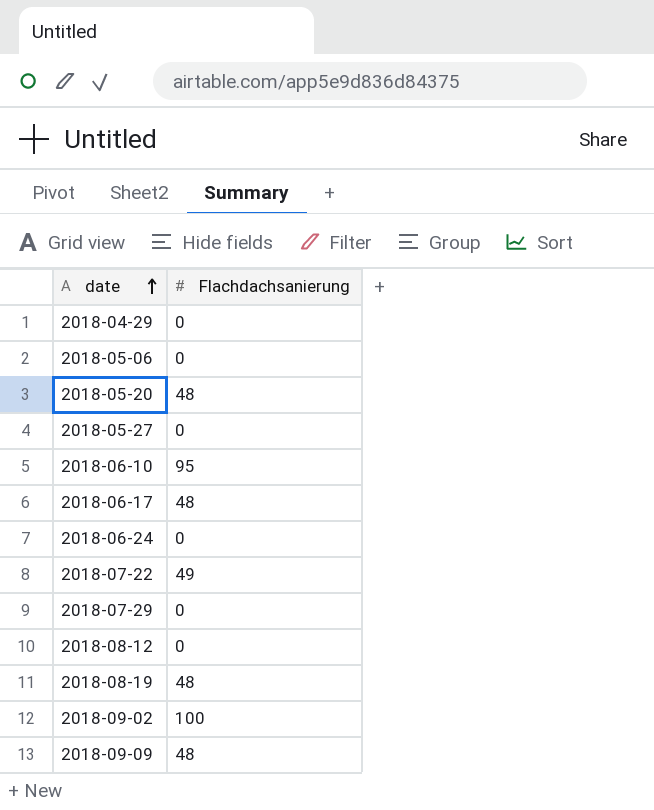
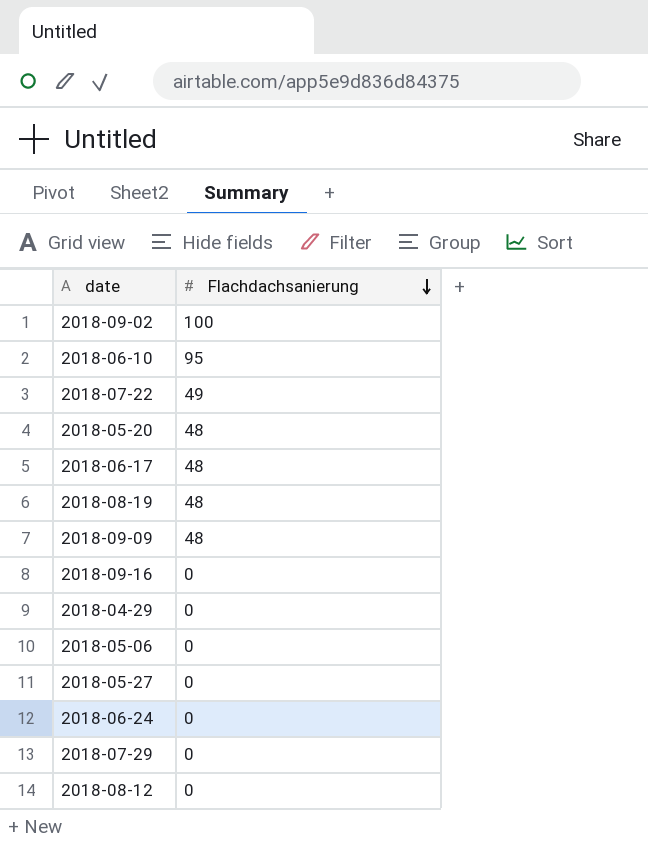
row order: date ascending -> Flachdachsanierung descending
row 2018-09-16: none -> 0

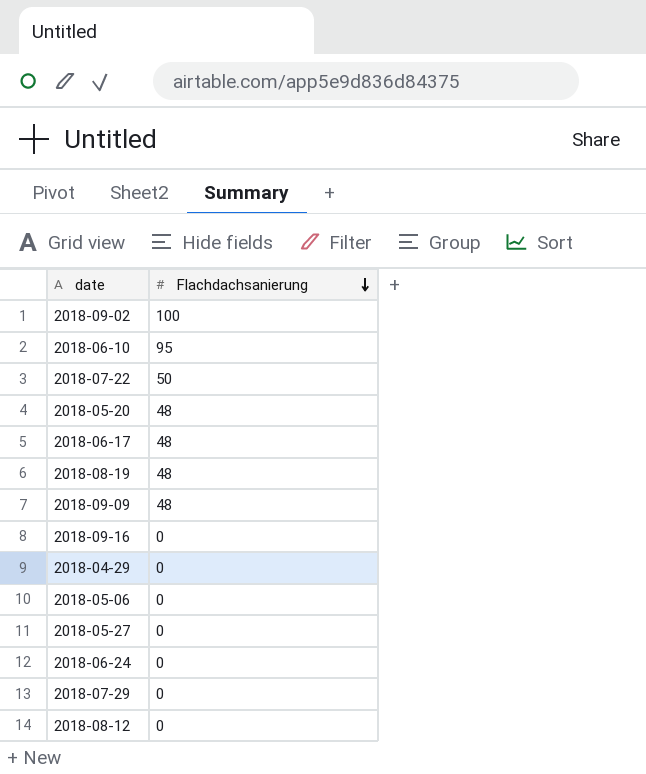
2018-07-22 | Flachdachsanierung: 49 -> 50

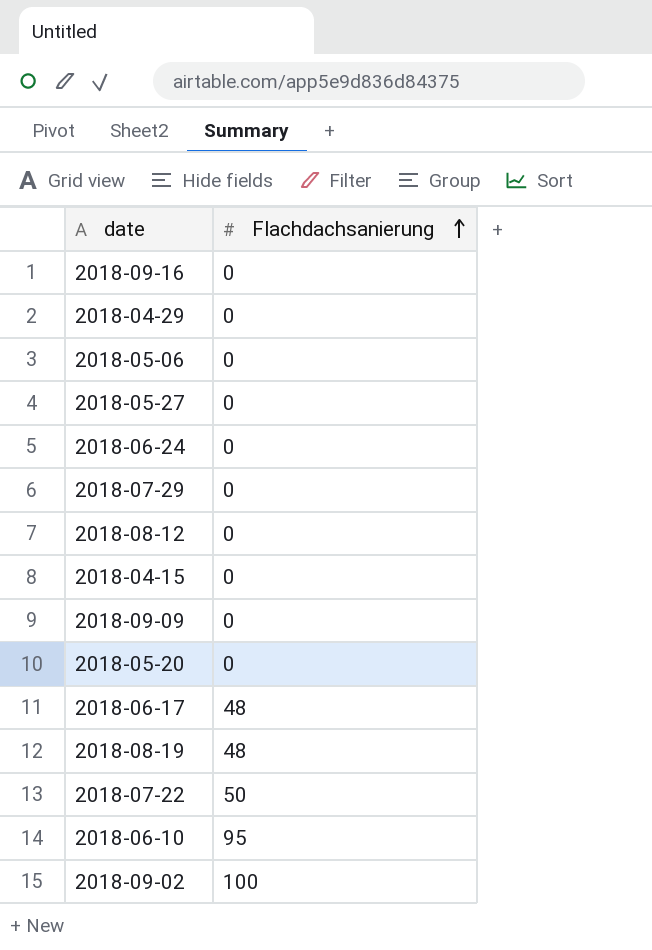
row order: Flachdachsanierung descending -> Flachdachsanierung ascending
row 2018-04-15: none -> 0
2018-09-09 | Flachdachsanierung: 48 -> 0
2018-05-20 | Flachdachsanierung: 48 -> 0

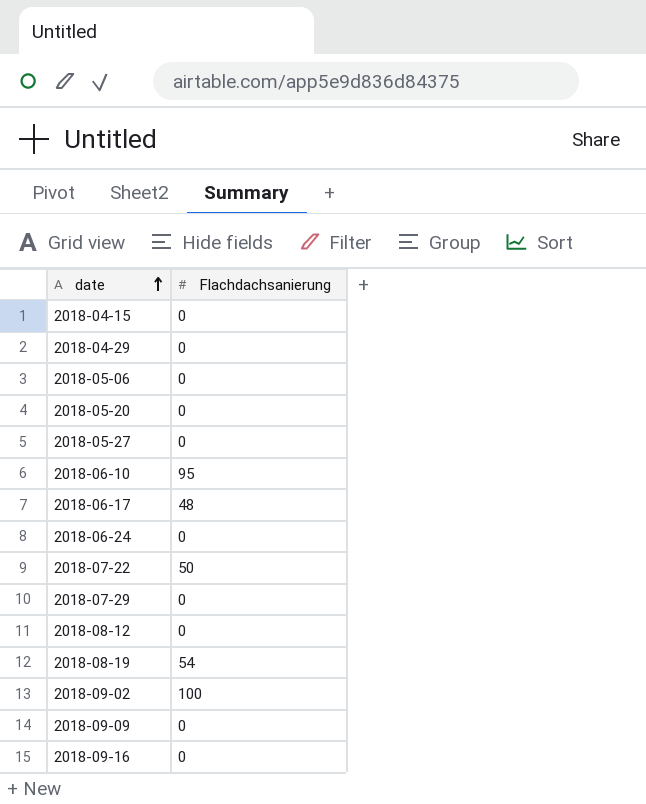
row order: Flachdachsanierung ascending -> date ascending
2018-08-19 | Flachdachsanierung: 48 -> 54

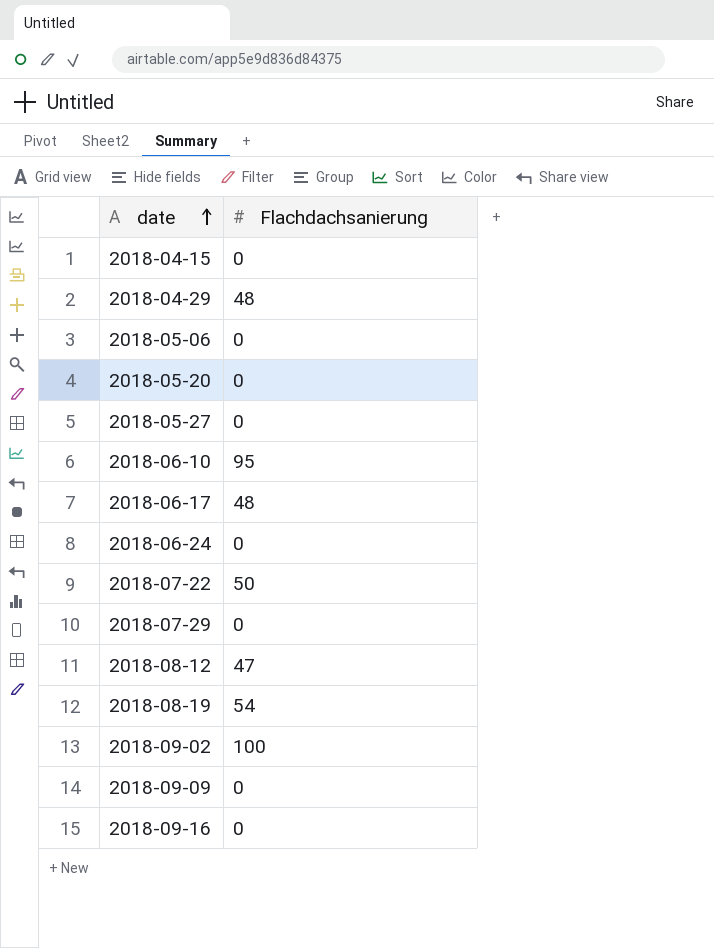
2018-04-29 | Flachdachsanierung: 0 -> 48
2018-08-12 | Flachdachsanierung: 0 -> 47

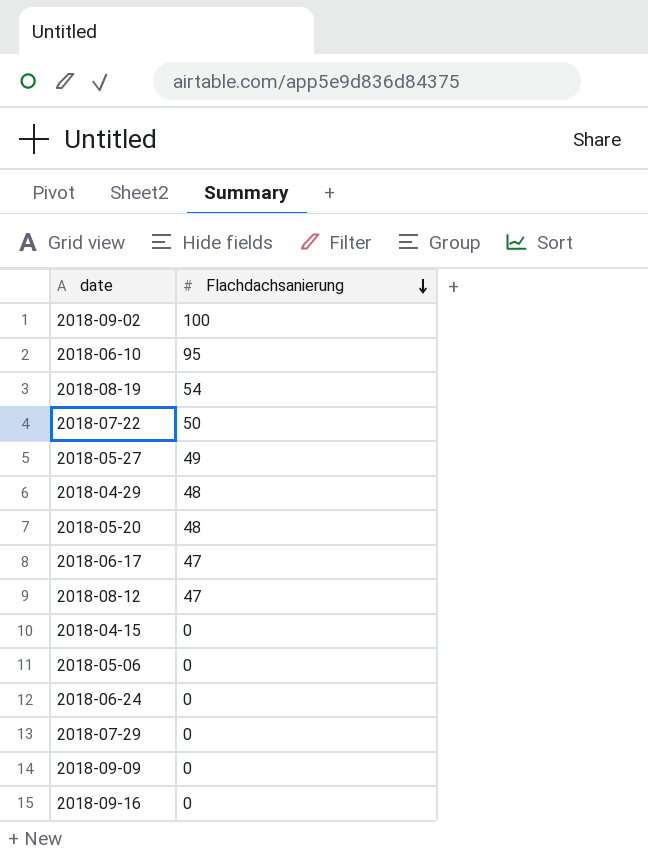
row order: date ascending -> Flachdachsanierung descending
2018-05-27 | Flachdachsanierung: 0 -> 49
2018-05-20 | Flachdachsanierung: 0 -> 48
2018-06-17 | Flachdachsanierung: 48 -> 47

